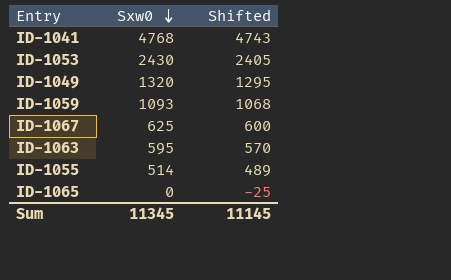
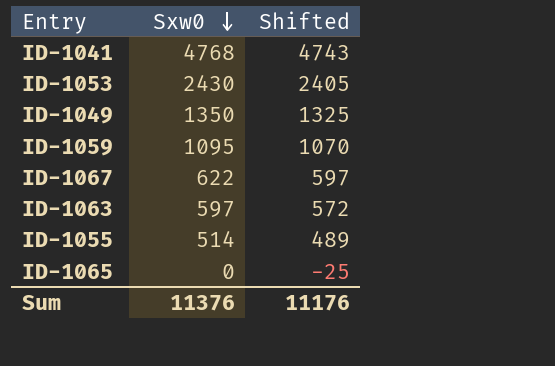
ID-1049 | Sxw0: 1320 -> 1350
ID-1049 | Shifted: 1295 -> 1325
ID-1059 | Sxw0: 1093 -> 1095
ID-1059 | Shifted: 1068 -> 1070
ID-1067 | Sxw0: 625 -> 622
ID-1067 | Shifted: 600 -> 597
ID-1063 | Sxw0: 595 -> 597
ID-1063 | Shifted: 570 -> 572
Sum | Sxw0: 11345 -> 11376
Sum | Shifted: 11145 -> 11176

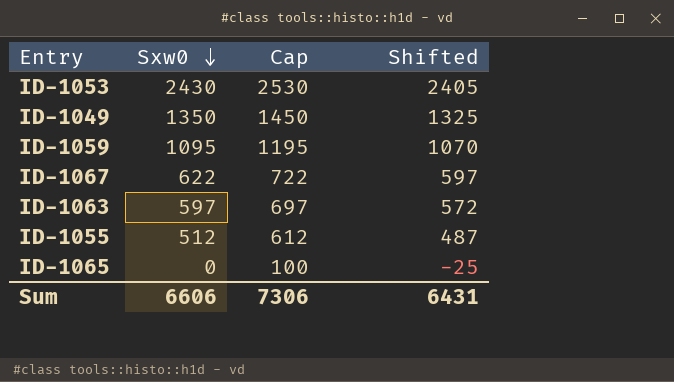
column Cap | formula: none -> [Sxw0] + 100
row ID-1041: 4768 | 4743 -> none
ID-1055 | Sxw0: 514 -> 512
ID-1055 | Shifted: 489 -> 487
Sum | Sxw0: 11376 -> 6606
Sum | Shifted: 11176 -> 6431

